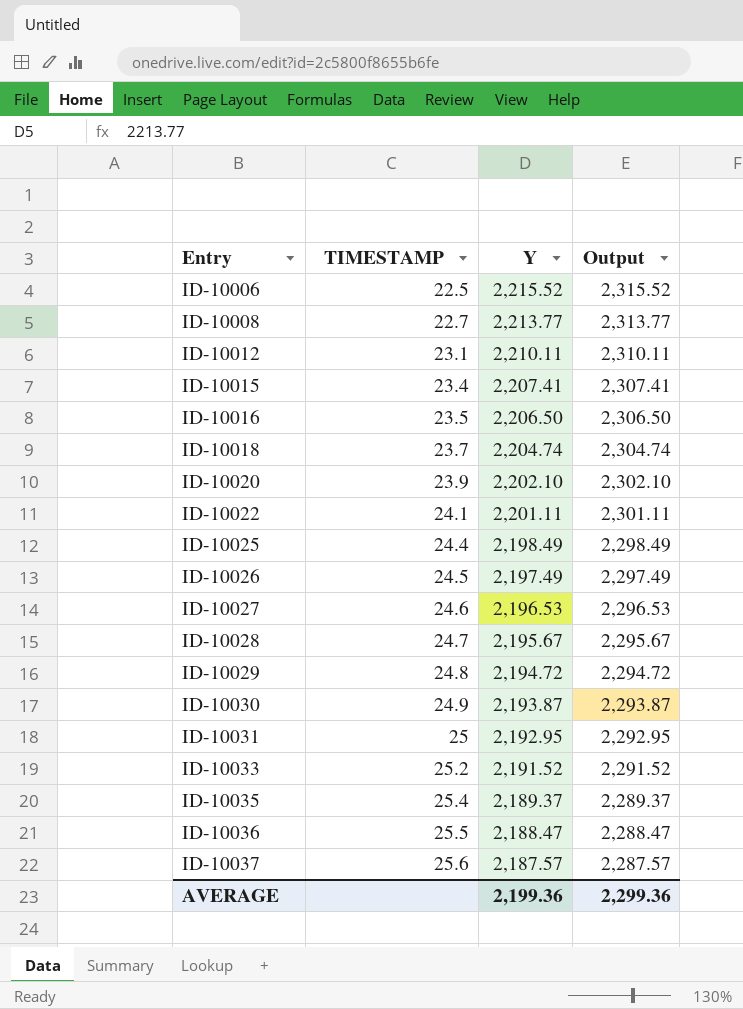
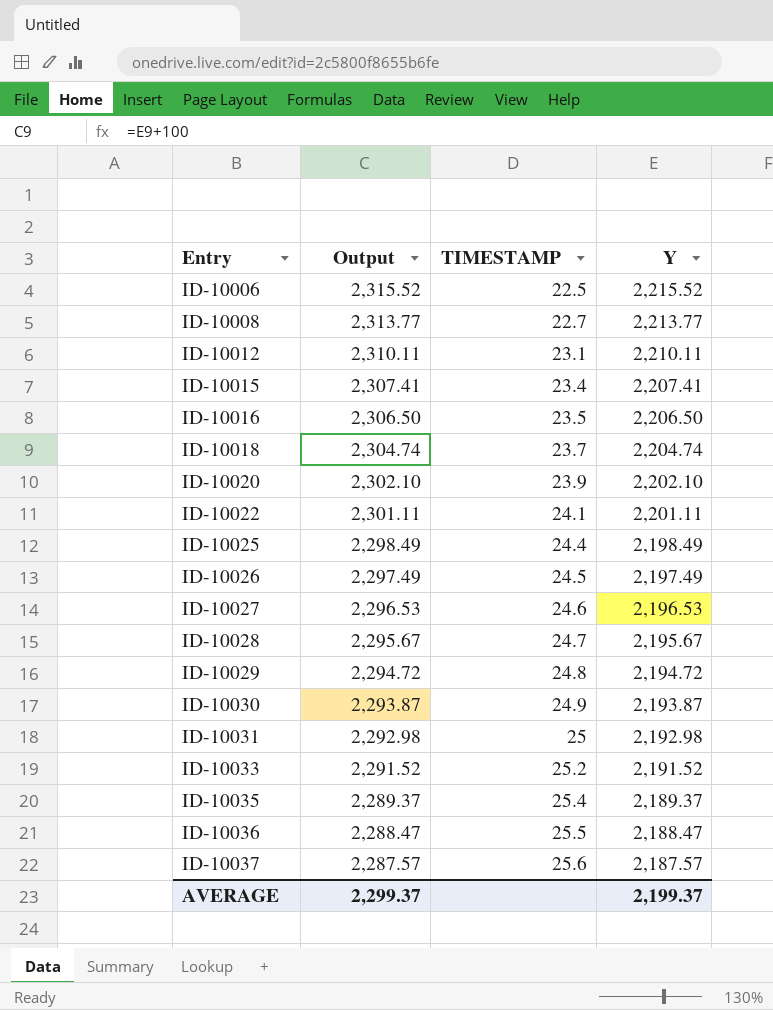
column Output | position: 4 -> 2
ID-10031 | Output: 2,292.95 -> 2,292.98
ID-10031 | Y: 2,192.95 -> 2,192.98
AVERAGE | Output: 2,299.36 -> 2,299.37
AVERAGE | Y: 2,199.36 -> 2,199.37

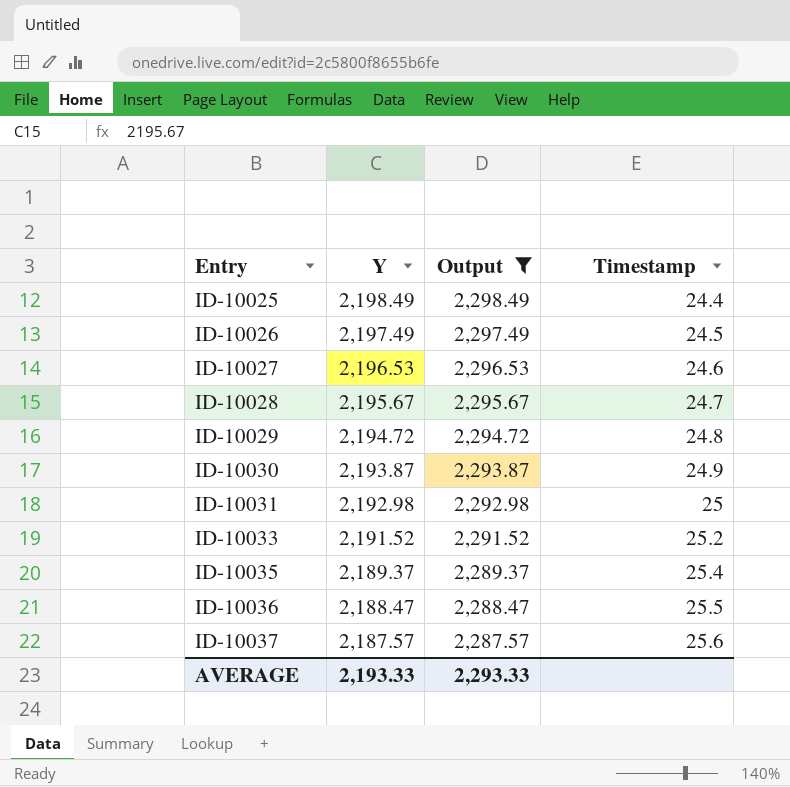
filter: none -> Output <= 2,298.49
column Y | position: 4 -> 2
column name: TIMESTAMP -> Timestamp
AVERAGE | Y: 2,199.37 -> 2,193.33
AVERAGE | Output: 2,299.37 -> 2,293.33

